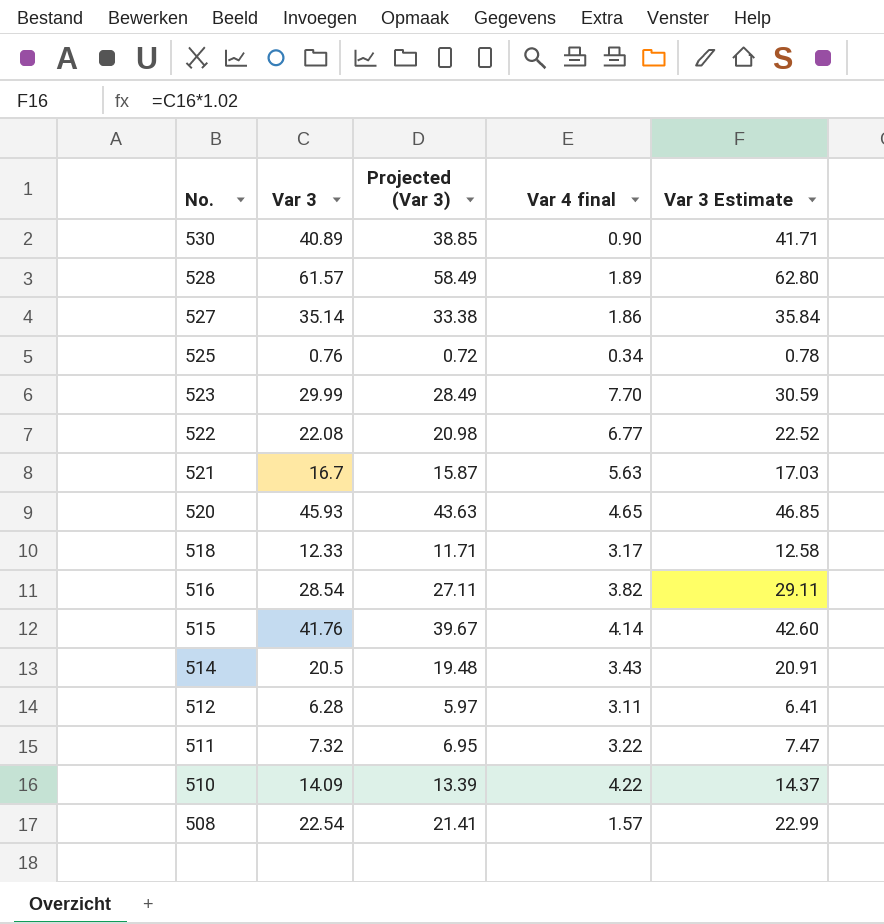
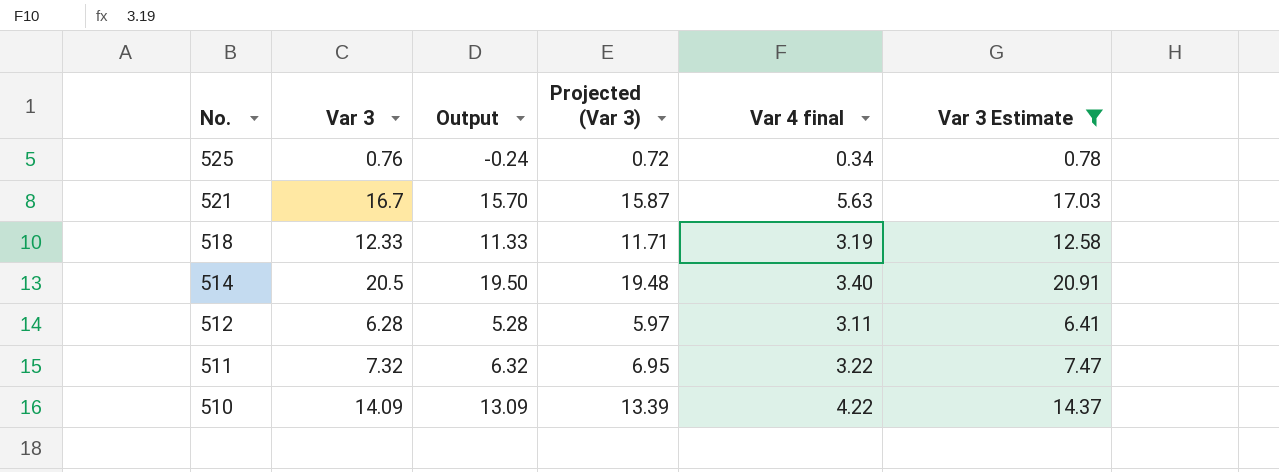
filter: none -> Var 3 Estimate <= 20.91
column Output | formula: none -> [Var 3] - 1
518 | Var 4 final: 3.17 -> 3.19
514 | Var 4 final: 3.43 -> 3.40

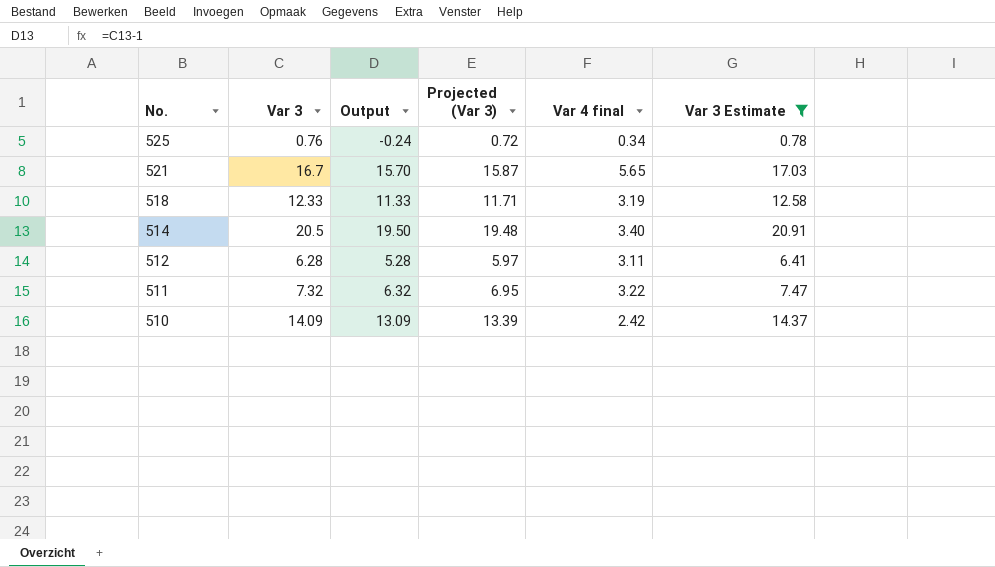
521 | Var 4 final: 5.63 -> 5.65
510 | Var 4 final: 4.22 -> 2.42

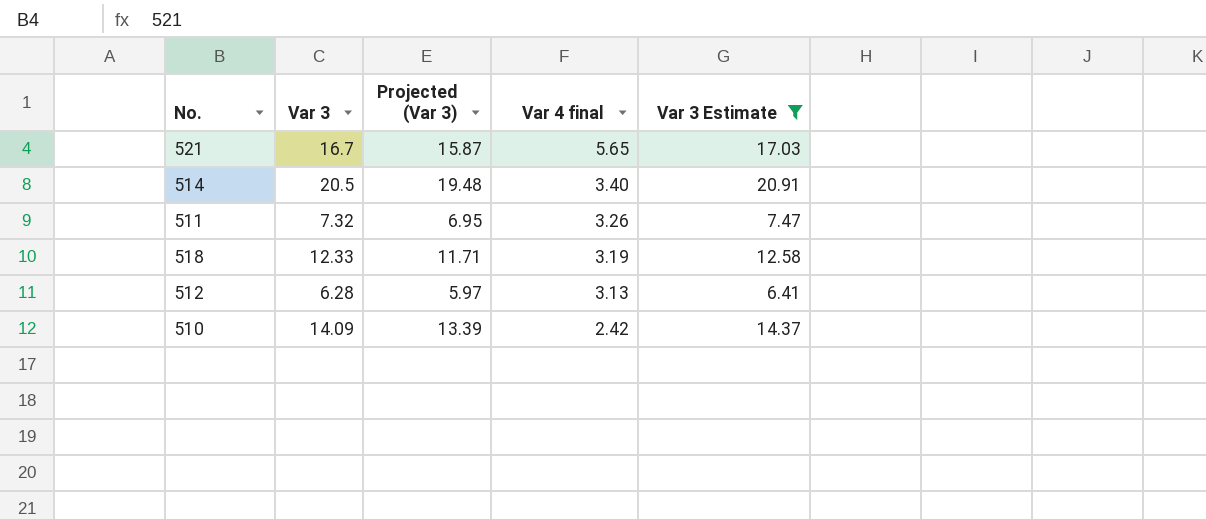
row order: No. descending -> Var 4 final descending
column Output | formula: [Var 3] - 1 -> none
row 525: 0.76 | -0.24 | 0.72 | 0.34 | 0.78 -> none
511 | Var 4 final: 3.22 -> 3.26
512 | Var 4 final: 3.11 -> 3.13

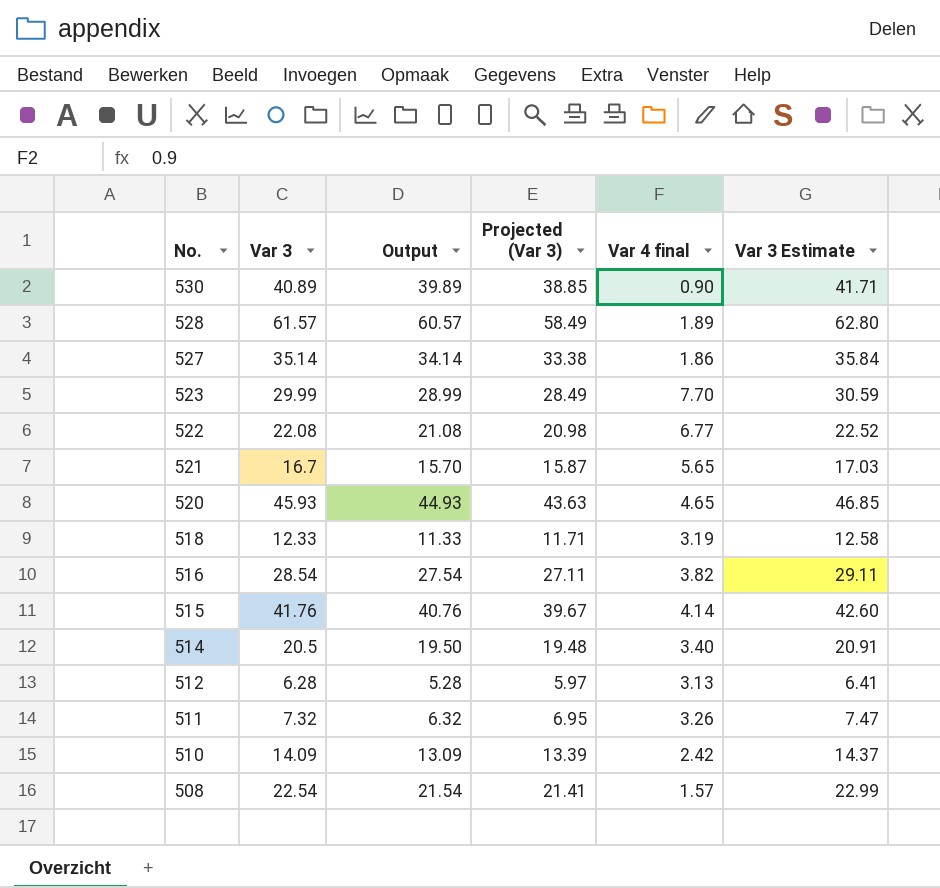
filter: Var 3 Estimate <= 20.91 -> none
row order: Var 4 final descending -> No. descending
column Output | formula: none -> [Var 3] - 1

